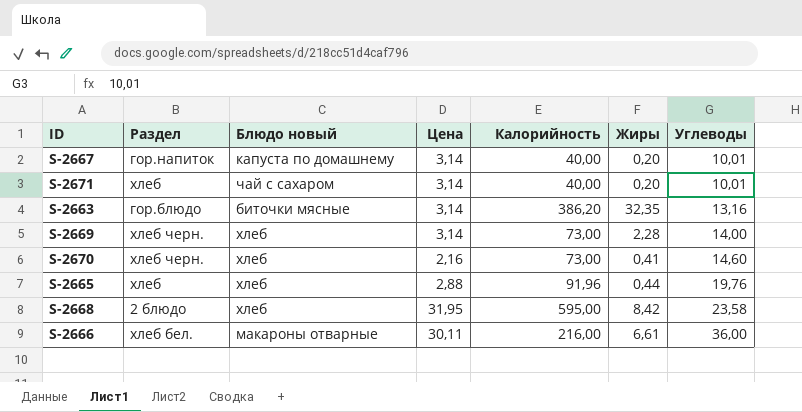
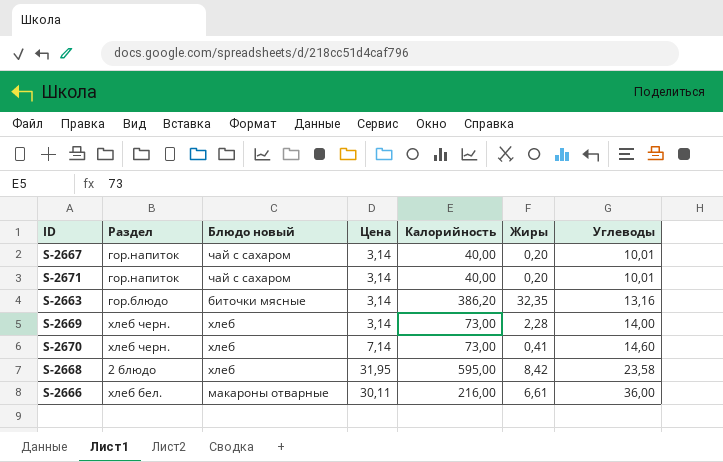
row S-2665: хлеб | хлеб | 2,88 | 91,96 | 0,44 | 19,76 -> none
S-2667 | Блюдо новый: капуста по домашнему -> чай с сахаром
S-2671 | Раздел: хлеб -> гор.напиток
S-2670 | Цена: 2,16 -> 7,14

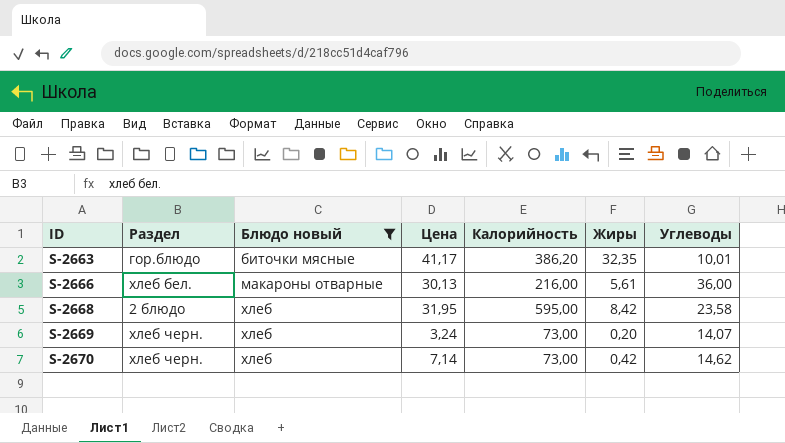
filter: none -> Блюдо новый != чай с сахаром
row order: Углеводы ascending -> ID ascending
S-2663 | Цена: 3,14 -> 41,17
S-2663 | Углеводы: 13,16 -> 10,01
S-2666 | Цена: 30,11 -> 30,13
S-2666 | Жиры: 6,61 -> 5,61
S-2669 | Цена: 3,14 -> 3,24
S-2669 | Жиры: 2,28 -> 0,20
S-2669 | Углеводы: 14,00 -> 14,07
S-2670 | Жиры: 0,41 -> 0,42
S-2670 | Углеводы: 14,60 -> 14,62

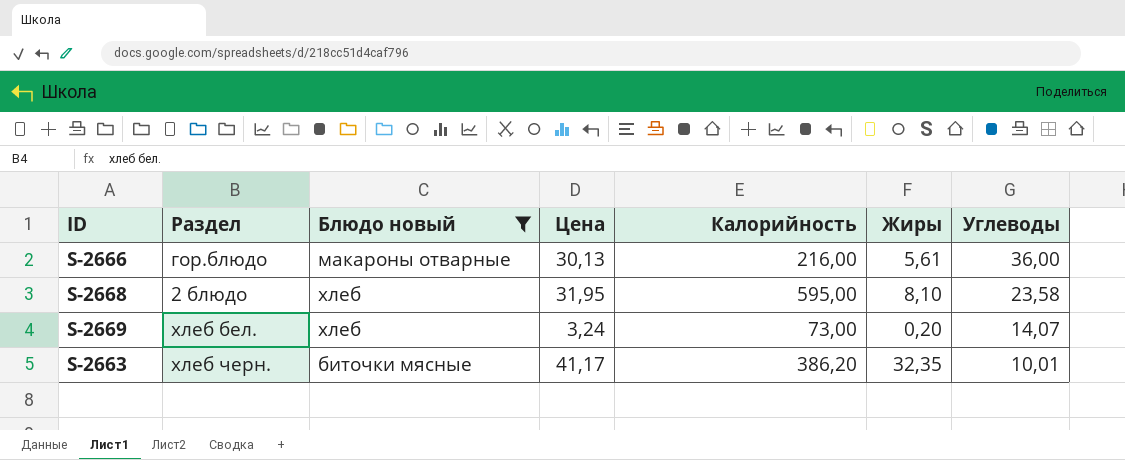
row order: ID ascending -> Углеводы descending
row S-2670: хлеб черн. | хлеб | 7,14 | 73,00 | 0,42 | 14,62 -> none
S-2666 | Раздел: хлеб бел. -> гор.блюдо
S-2668 | Жиры: 8,42 -> 8,10
S-2669 | Раздел: хлеб черн. -> хлеб бел.
S-2663 | Раздел: гор.блюдо -> хлеб черн.

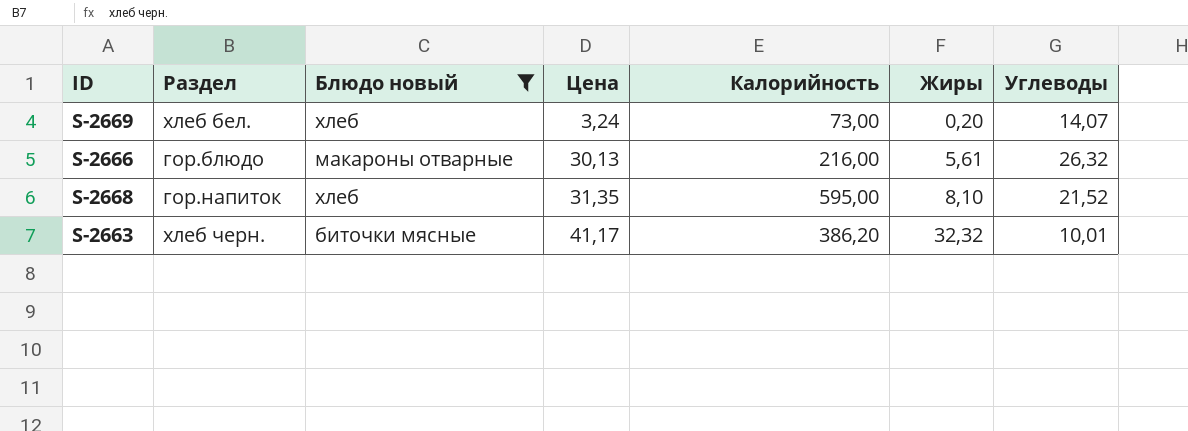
row order: Углеводы descending -> Цена ascending
S-2666 | Углеводы: 36,00 -> 26,32
S-2668 | Раздел: 2 блюдо -> гор.напиток
S-2668 | Цена: 31,95 -> 31,35
S-2668 | Углеводы: 23,58 -> 21,52
S-2663 | Жиры: 32,35 -> 32,32

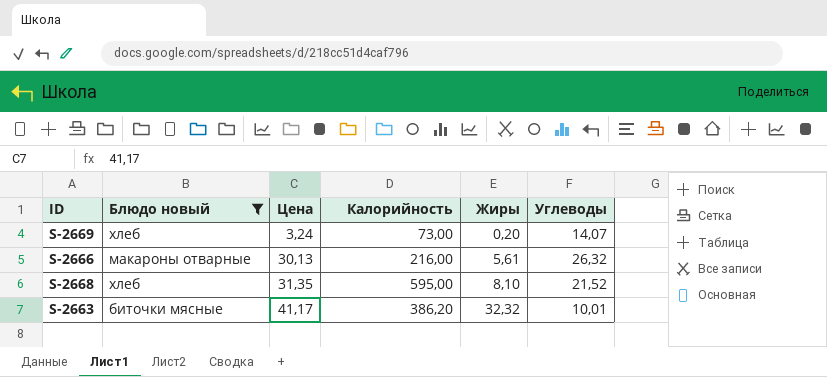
column Раздел | position: 2 -> none

